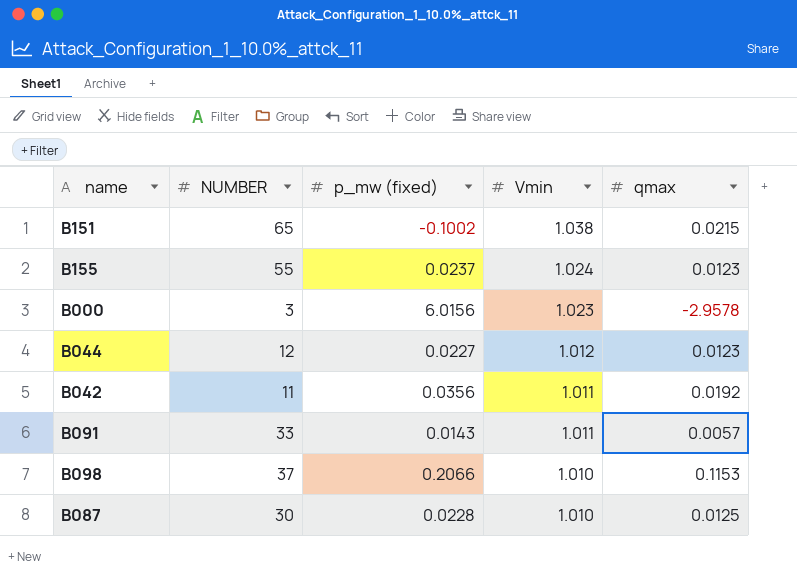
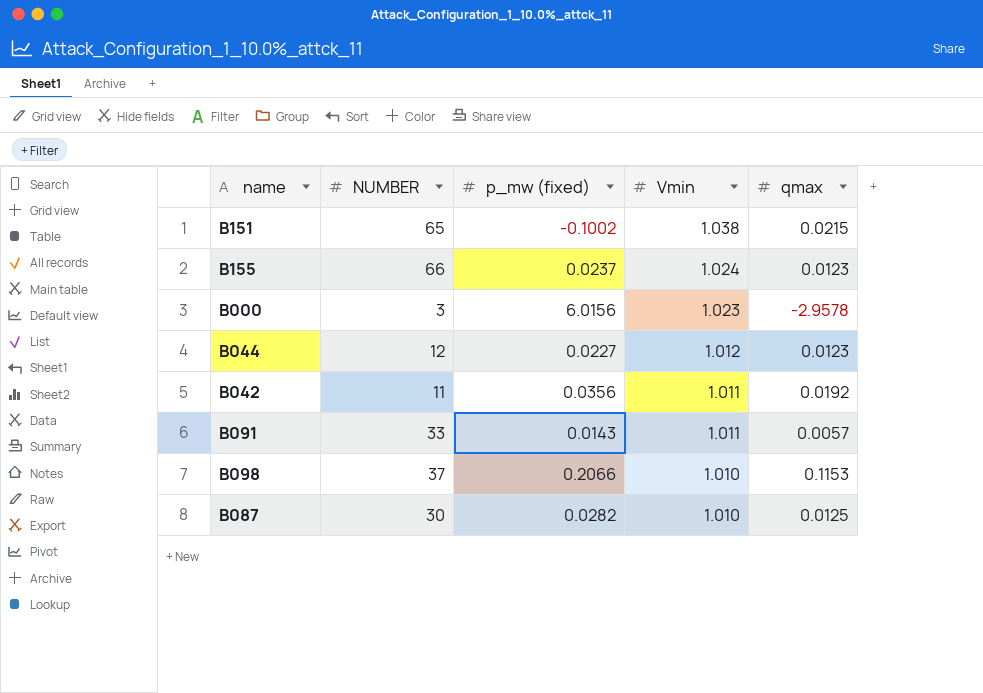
B155 | NUMBER: 55 -> 66
B087 | p_mw (fixed): 0.0228 -> 0.0282

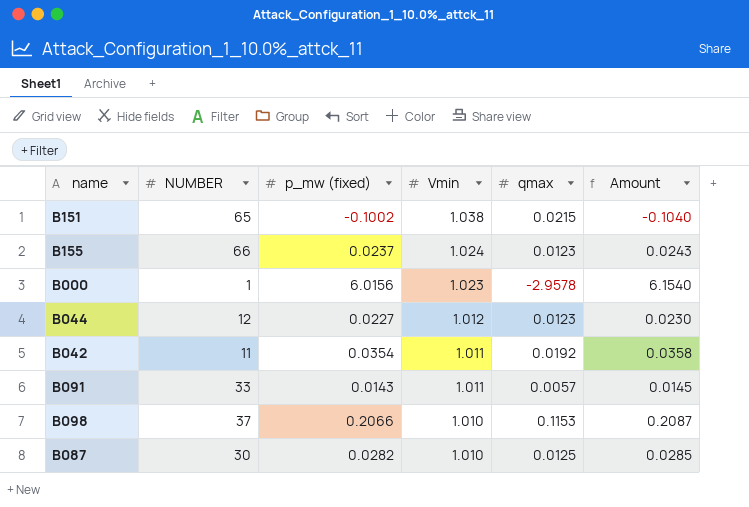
column Amount | formula: none -> [p_mw (fixed)] * [Vmin]
B000 | NUMBER: 3 -> 1
B042 | p_mw (fixed): 0.0356 -> 0.0354

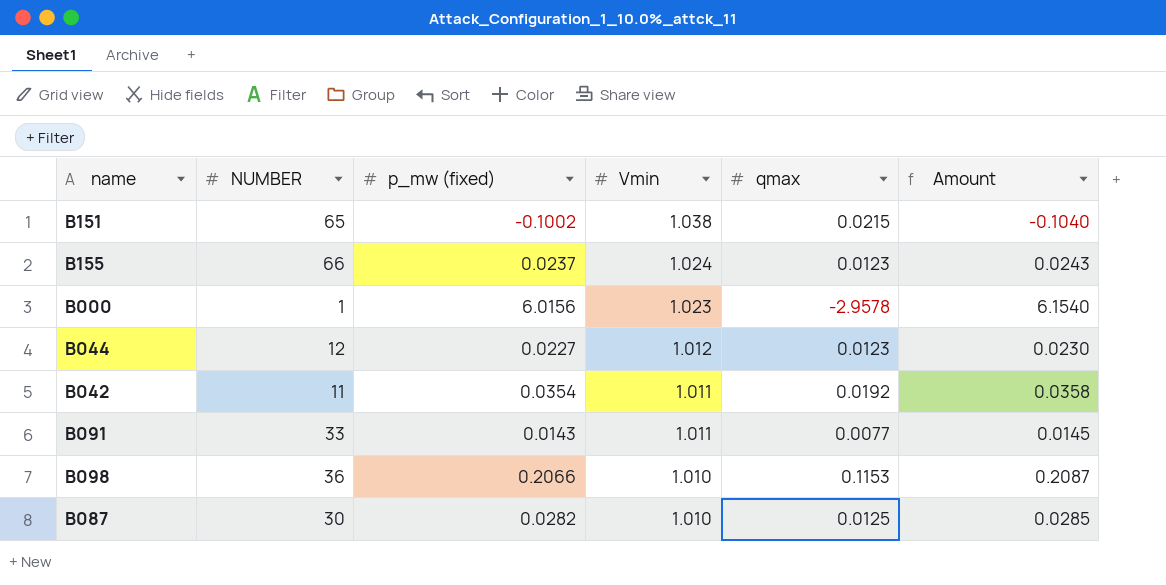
B091 | qmax: 0.0057 -> 0.0077
B098 | NUMBER: 37 -> 36

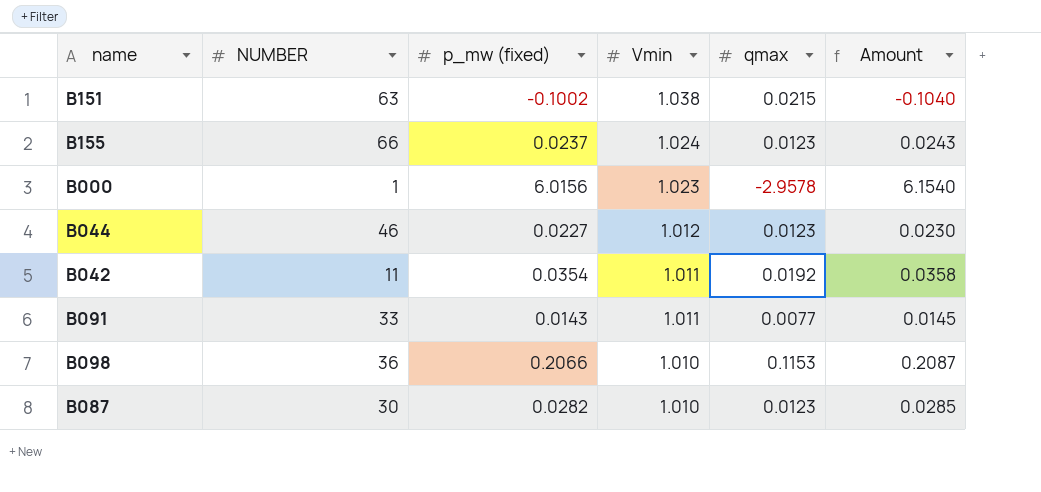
B151 | NUMBER: 65 -> 63
B044 | NUMBER: 12 -> 46
B087 | qmax: 0.0125 -> 0.0123

